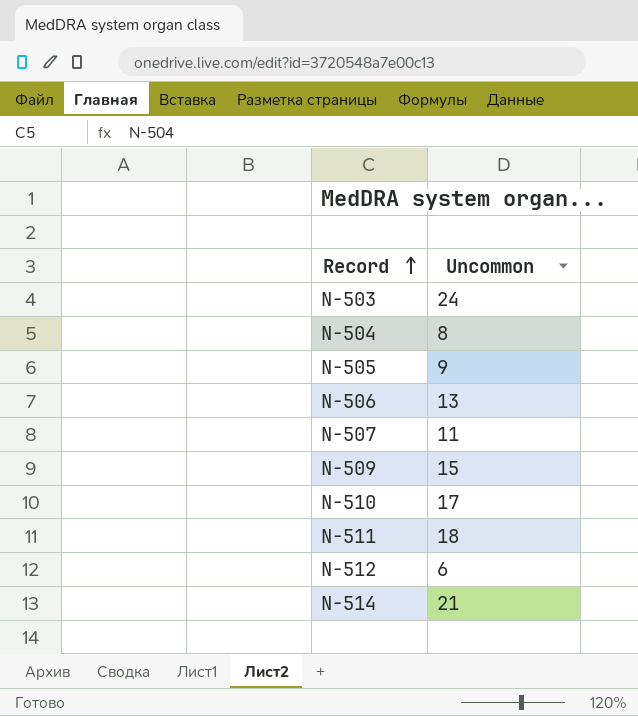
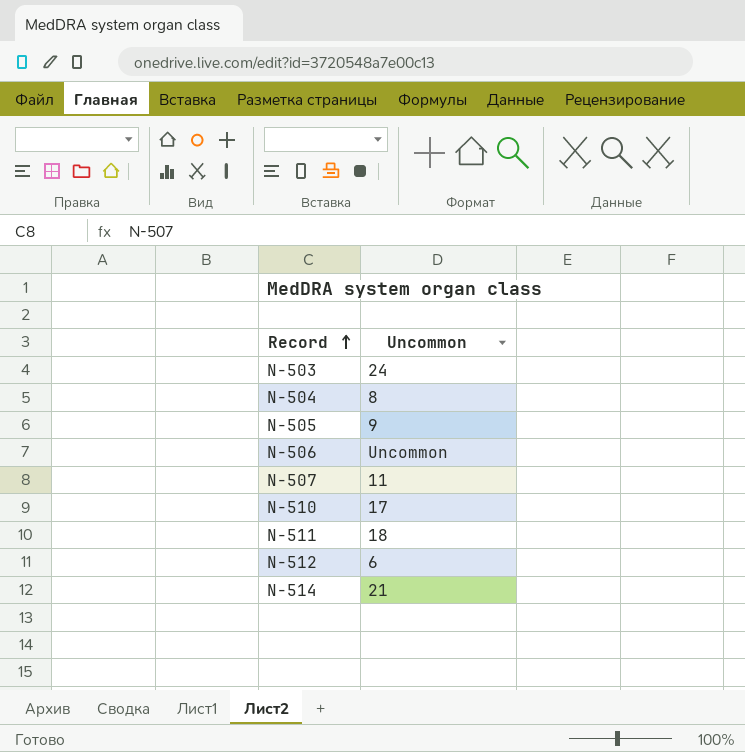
row N-509: 15 -> none
N-506 | Uncommon: 13 -> Uncommon

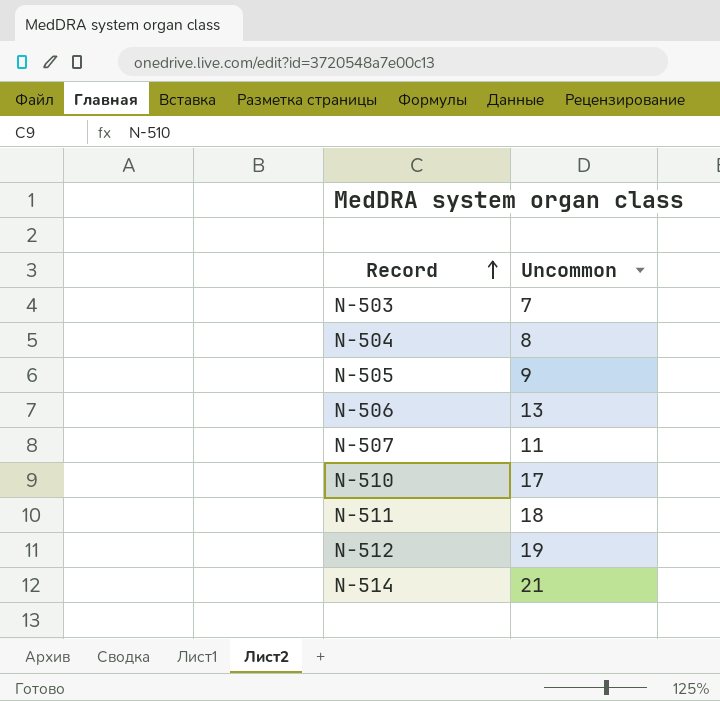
N-503 | Uncommon: 24 -> 7
N-506 | Uncommon: Uncommon -> 13
N-512 | Uncommon: 6 -> 19

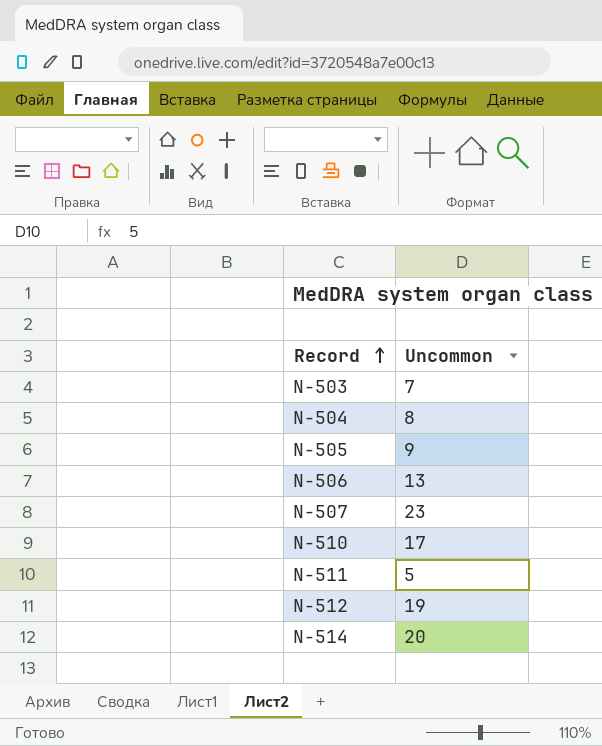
N-507 | Uncommon: 11 -> 23
N-511 | Uncommon: 18 -> 5
N-514 | Uncommon: 21 -> 20

